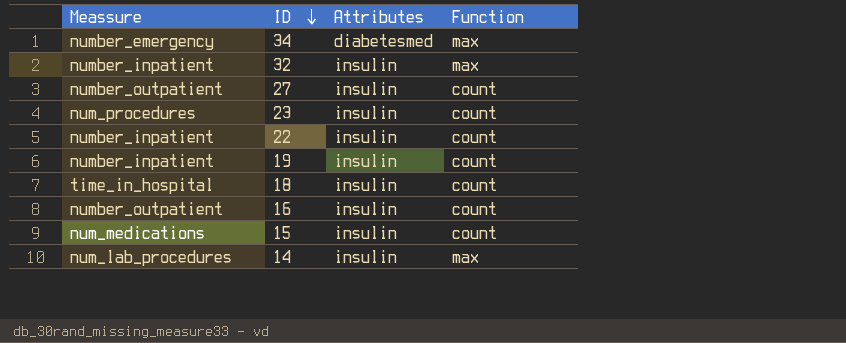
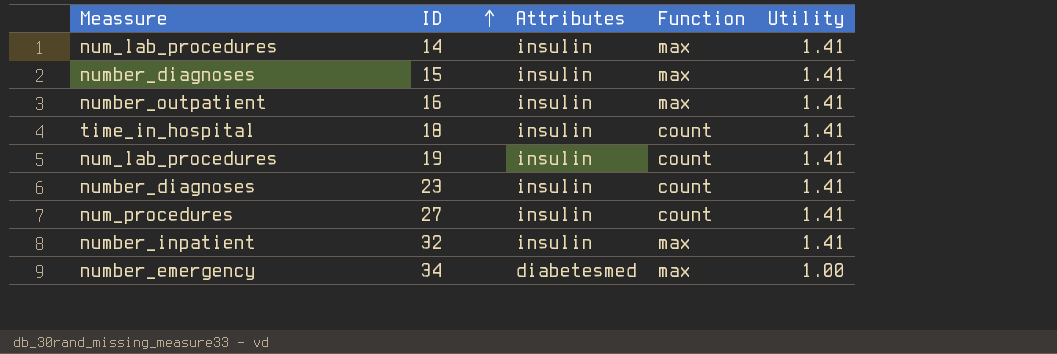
row order: ID descending -> ID ascending
column Utility | position: none -> 5
row 22: number_inpatient | insulin | count -> none
15 | Meassure: num_medications -> number_diagnoses
15 | Function: count -> max
16 | Function: count -> max
19 | Meassure: number_inpatient -> num_lab_procedures
23 | Meassure: num_procedures -> number_diagnoses
27 | Meassure: number_outpatient -> num_procedures

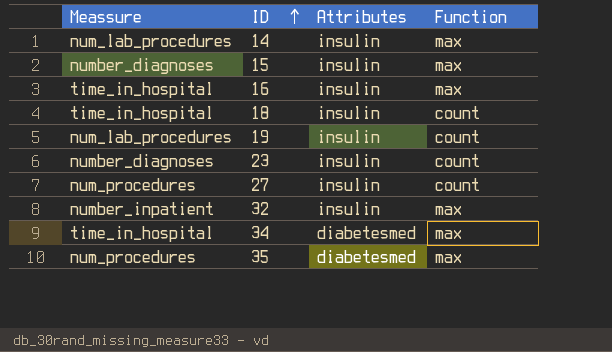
column Utility | position: 5 -> none
16 | Meassure: number_outpatient -> time_in_hospital
34 | Meassure: number_emergency -> time_in_hospital
row 35: none -> num_procedures | diabetesmed | max

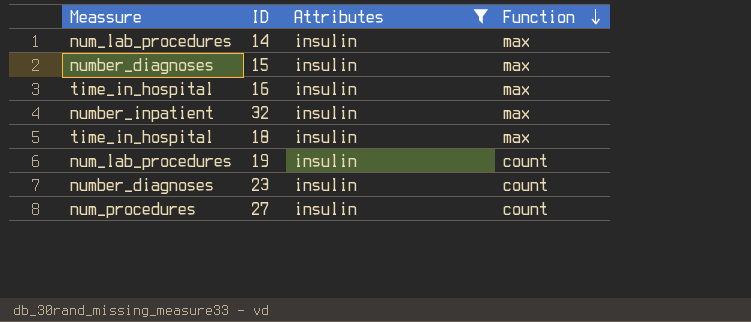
filter: none -> Attributes = insulin
row order: ID ascending -> Function descending
18 | Function: count -> max

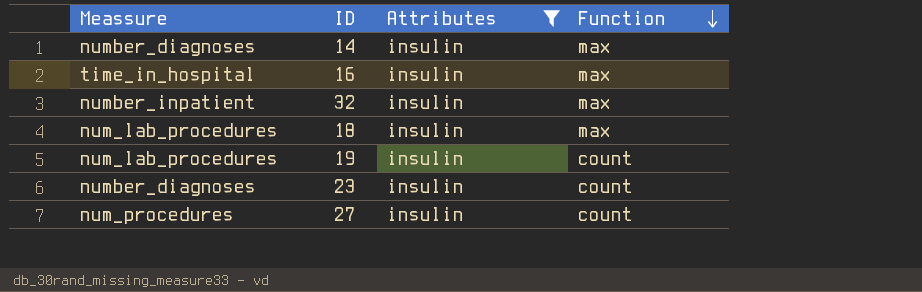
row 15: number_diagnoses | insulin | max -> none
14 | Meassure: num_lab_procedures -> number_diagnoses
18 | Meassure: time_in_hospital -> num_lab_procedures

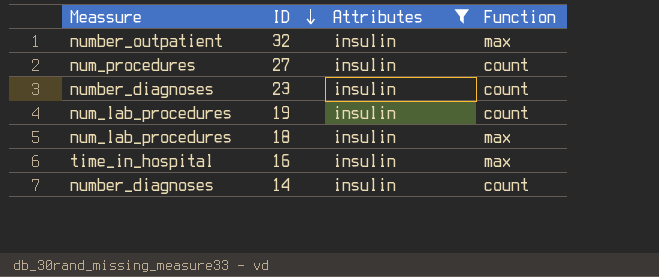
row order: Function descending -> ID descending
32 | Meassure: number_inpatient -> number_outpatient
14 | Function: max -> count

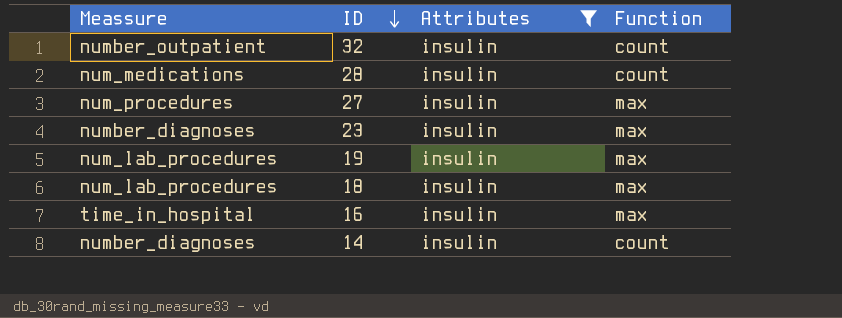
32 | Function: max -> count
row 28: none -> num_medications | insulin | count
27 | Function: count -> max
23 | Function: count -> max
19 | Function: count -> max

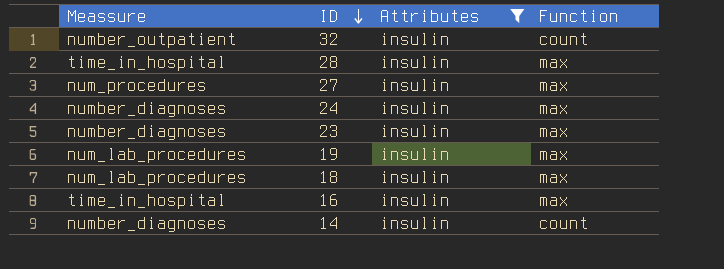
28 | Meassure: num_medications -> time_in_hospital
28 | Function: count -> max
row 24: none -> number_diagnoses | insulin | max

